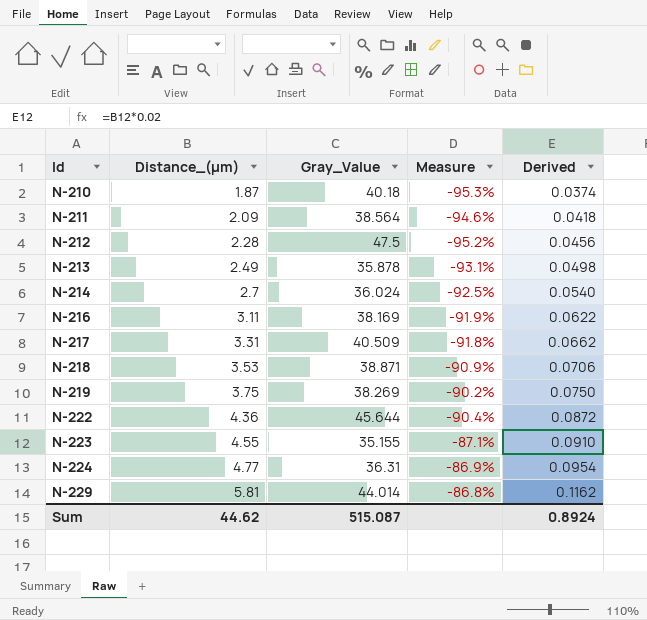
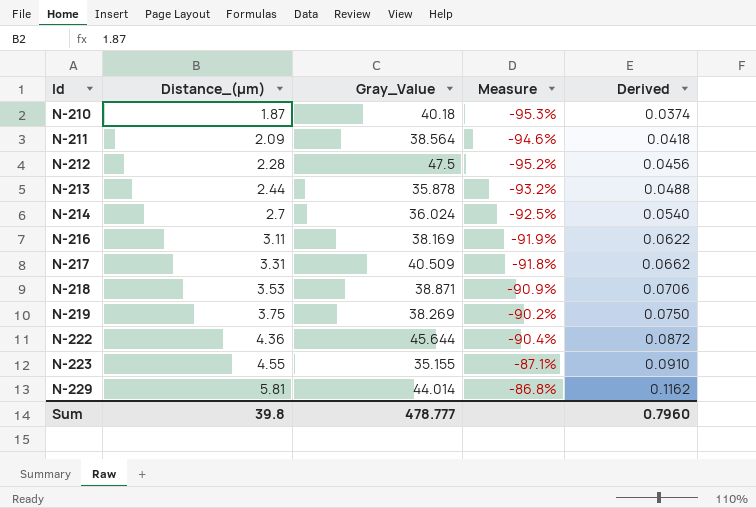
row N-224: 4.77 | 36.31 | -86.9% | 0.0954 -> none
N-213 | Distance_(µm): 2.49 -> 2.44
N-213 | Measure: -93.1% -> -93.2%
N-213 | Derived: 0.0498 -> 0.0488
Sum | Distance_(µm): 44.62 -> 39.8
Sum | Gray_Value: 515.087 -> 478.777
Sum | Derived: 0.8924 -> 0.7960

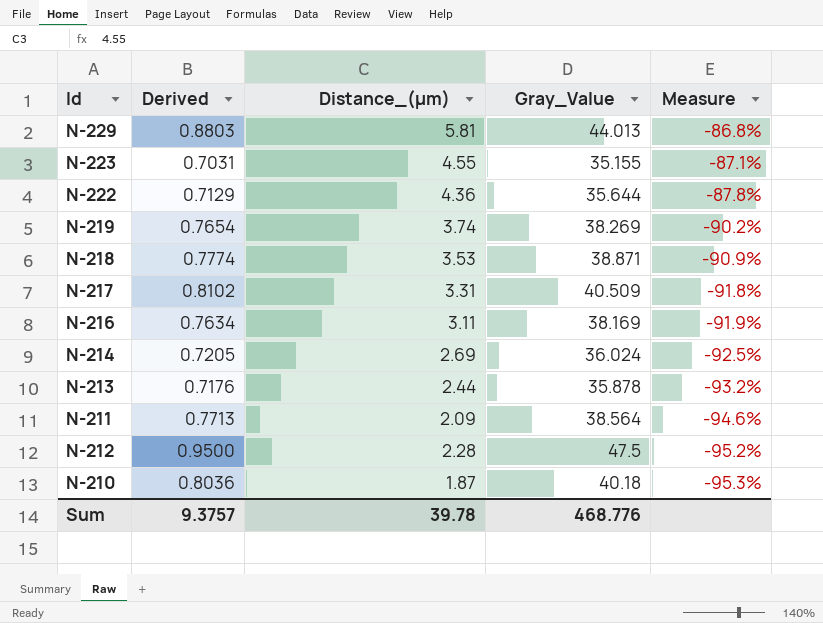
row order: Id ascending -> Measure descending
column Derived | formula: [Distance_(µm)] * 0.02 -> [Gray_Value] * 0.02
column Derived | position: 5 -> 2
N-229 | Gray_Value: 44.014 -> 44.013
N-222 | Gray_Value: 45.644 -> 35.644
N-222 | Measure: -90.4% -> -87.8%
N-219 | Distance_(µm): 3.75 -> 3.74
N-214 | Distance_(µm): 2.7 -> 2.69
Sum | Derived: 0.7960 -> 9.3757
Sum | Distance_(µm): 39.8 -> 39.78
Sum | Gray_Value: 478.777 -> 468.776

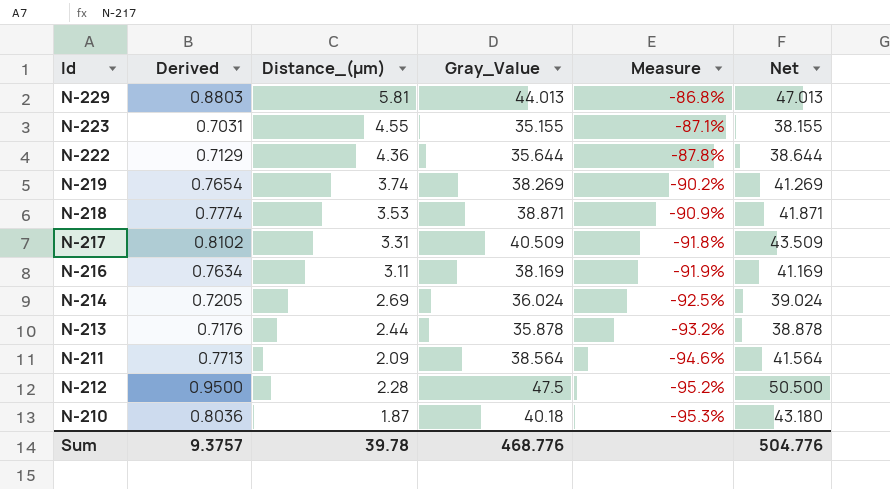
column Net | formula: none -> [Gray_Value] + 3

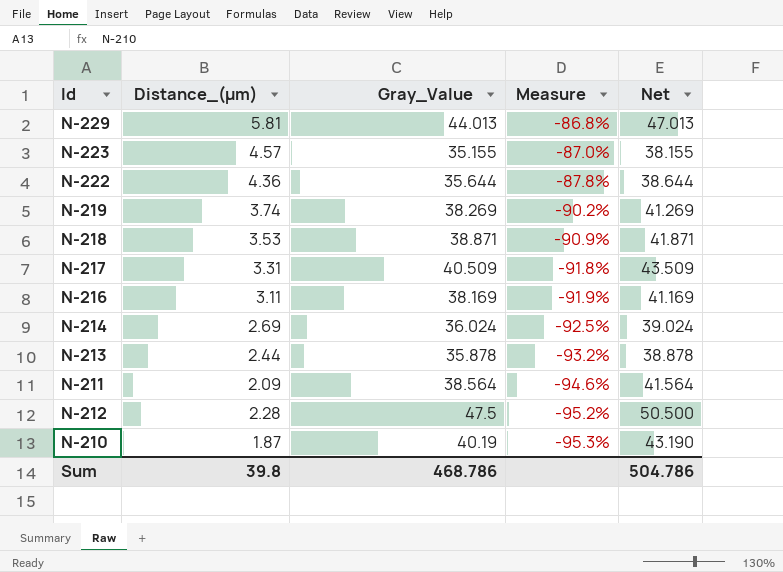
column Derived | formula: [Gray_Value] * 0.02 -> none
N-223 | Distance_(µm): 4.55 -> 4.57
N-223 | Measure: -87.1% -> -87.0%
N-210 | Gray_Value: 40.18 -> 40.19
N-210 | Net: 43.180 -> 43.190
Sum | Distance_(µm): 39.78 -> 39.8
Sum | Gray_Value: 468.776 -> 468.786
Sum | Net: 504.776 -> 504.786

